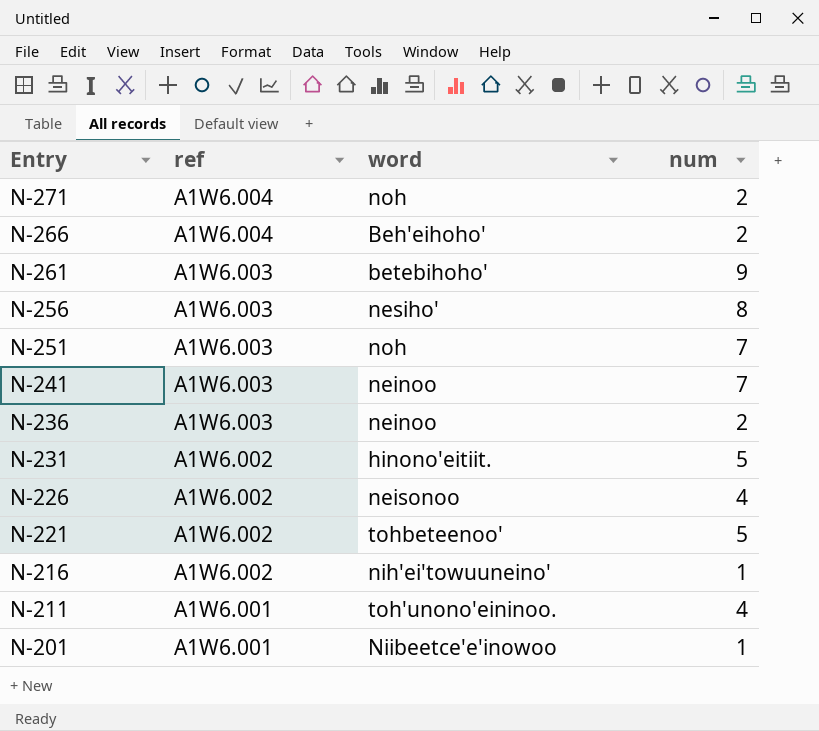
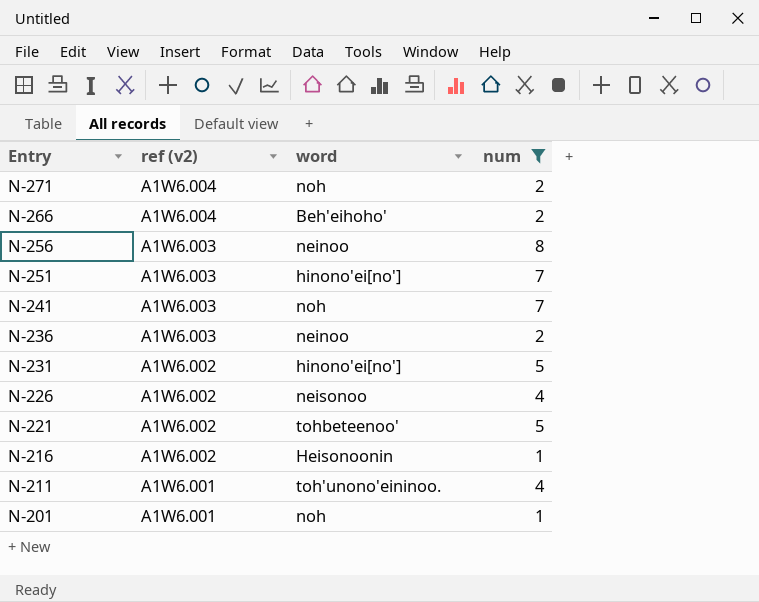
filter: none -> num != 9
column name: ref -> ref (v2)
N-256 | word: nesiho' -> neinoo
N-251 | word: noh -> hinono'ei[no']
N-241 | word: neinoo -> noh
N-231 | word: hinono'eitiit. -> hinono'ei[no']
N-216 | word: nih'ei'towuuneino' -> Heisonoonin
N-201 | word: Niibeetce'e'inowoo -> noh

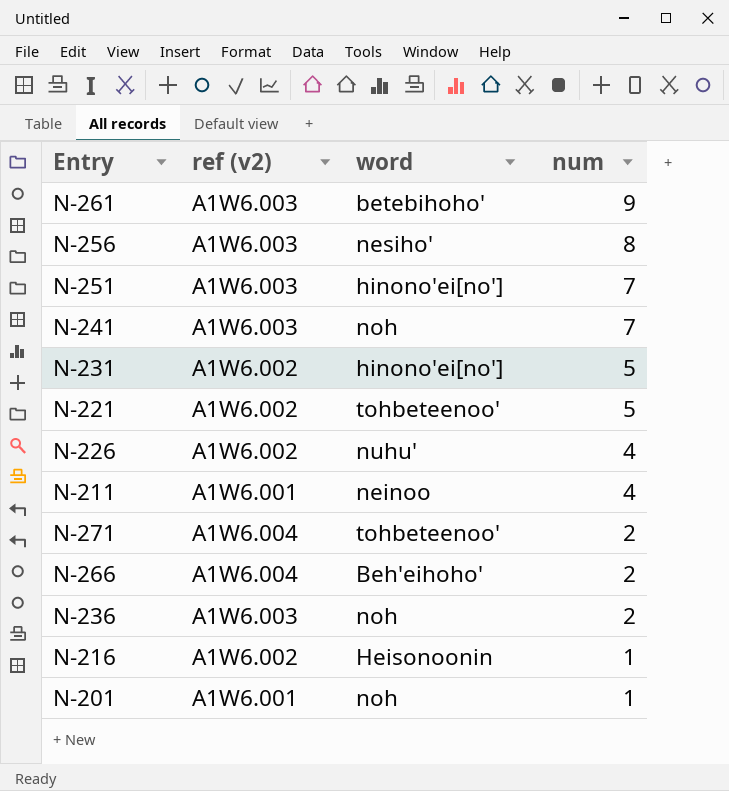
filter: num != 9 -> none
row order: Entry descending -> num descending
N-256 | word: neinoo -> nesiho'
N-226 | word: neisonoo -> nuhu'
N-211 | word: toh'unono'eininoo. -> neinoo
N-271 | word: noh -> tohbeteenoo'
N-236 | word: neinoo -> noh

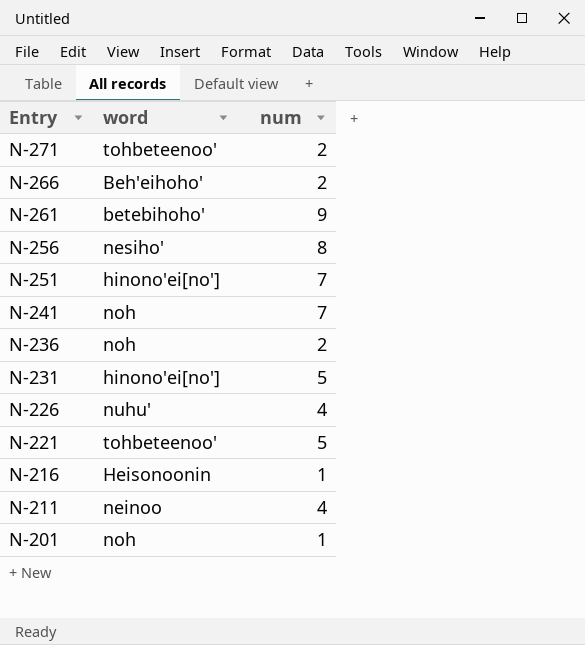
row order: num descending -> Entry descending
column ref (v2) | position: 2 -> none

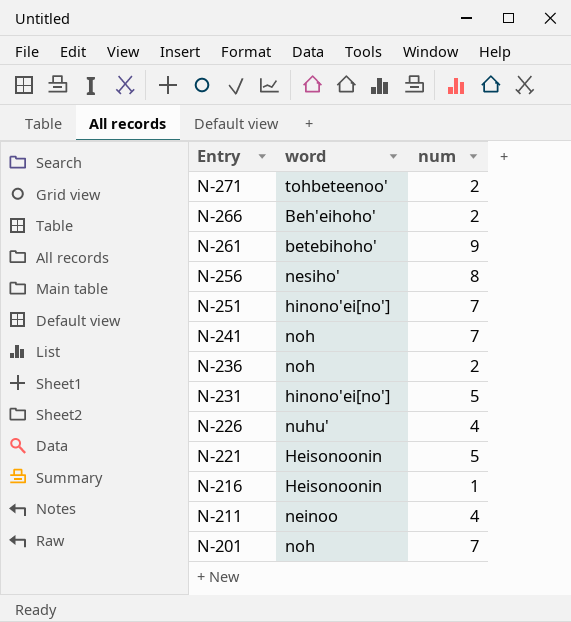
N-221 | word: tohbeteenoo' -> Heisonoonin
N-201 | num: 1 -> 7

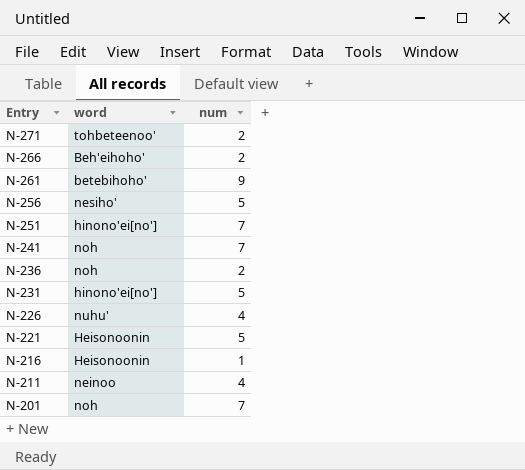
N-256 | num: 8 -> 5

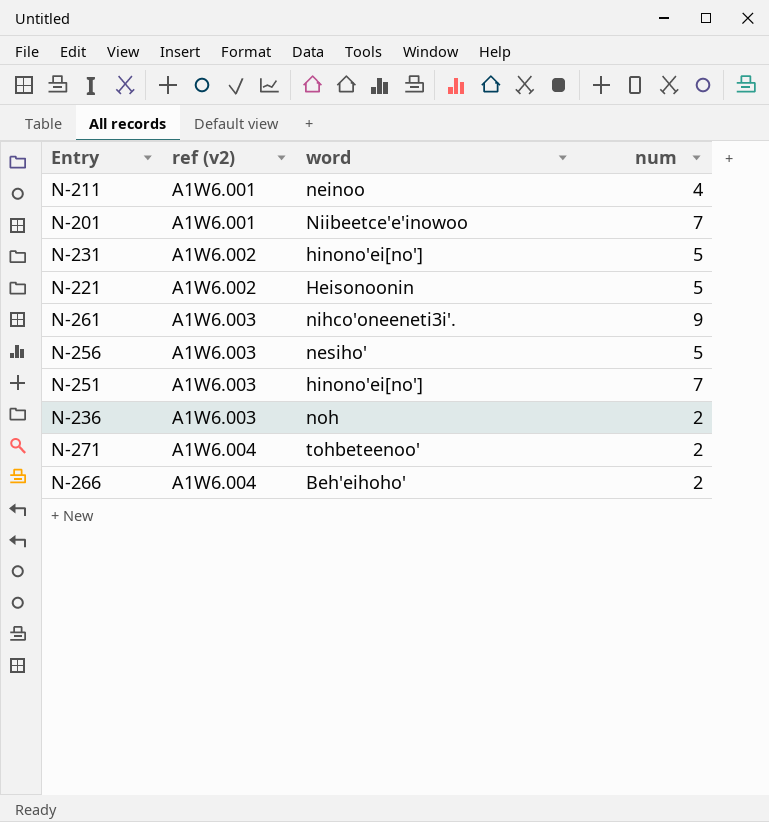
row order: Entry descending -> ref (v2) ascending
column ref (v2) | position: none -> 2
row N-241: noh | 7 -> none
row N-226: nuhu' | 4 -> none
row N-216: Heisonoonin | 1 -> none
N-201 | word: noh -> Niibeetce'e'inowoo
N-261 | word: betebihoho' -> nihco'oneeneti3i'.

